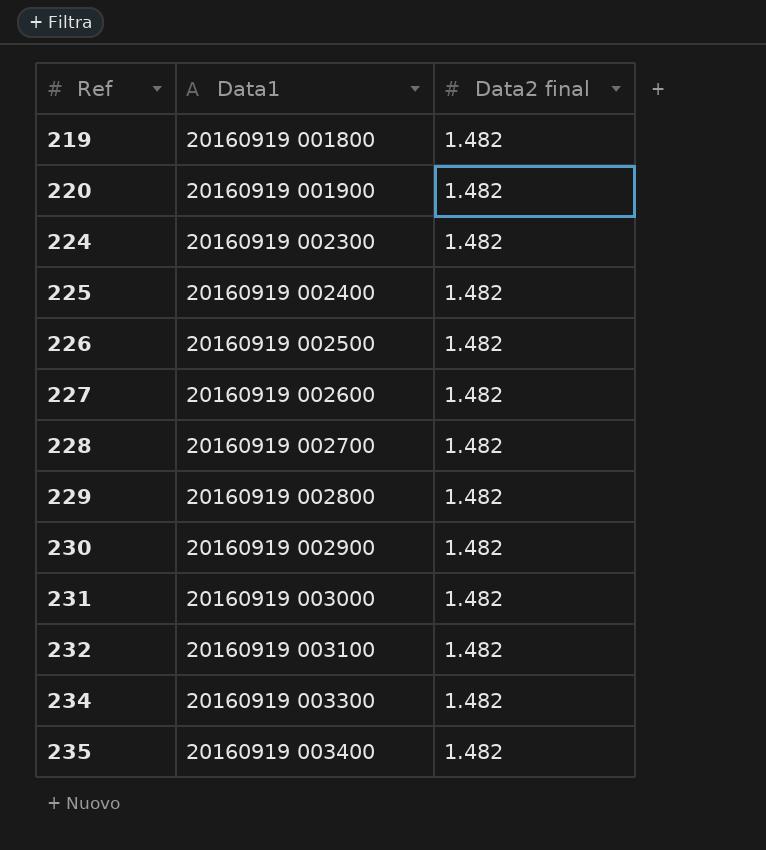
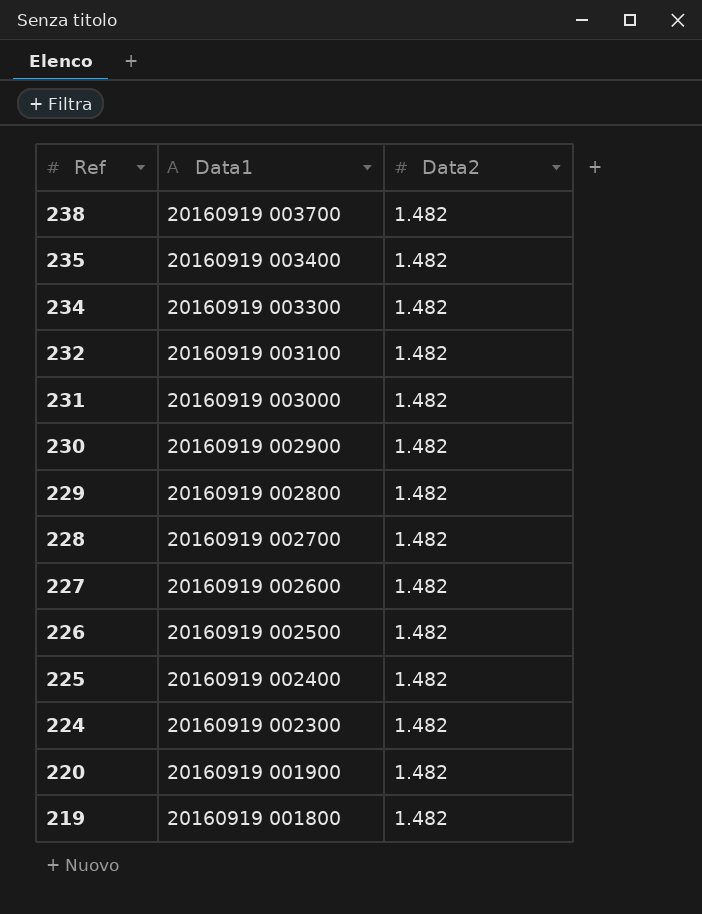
row order: Ref ascending -> Ref descending
column name: Data2 final -> Data2
row 238: none -> 20160919 003700 | 1.482

